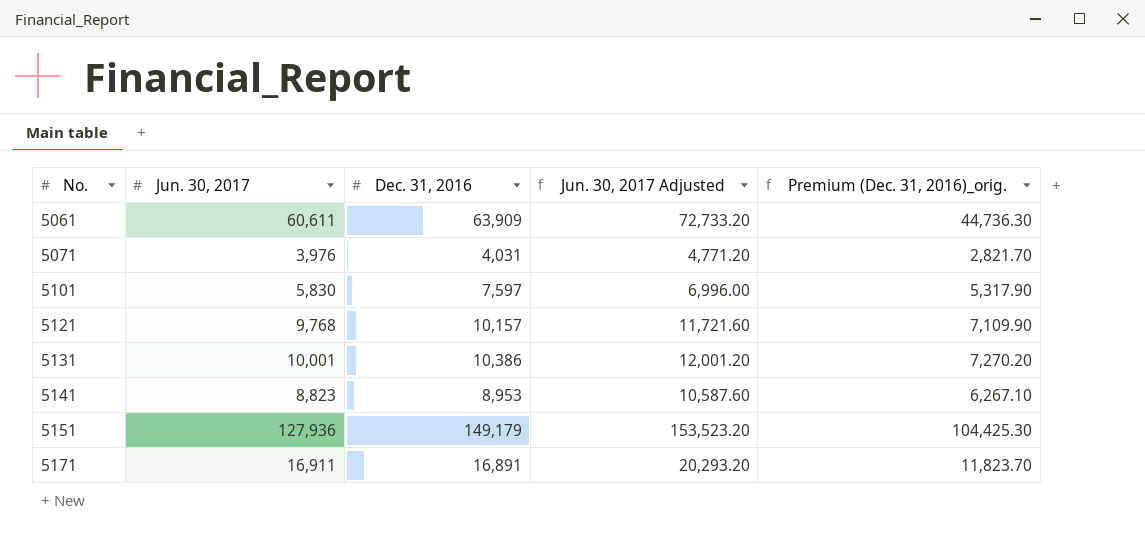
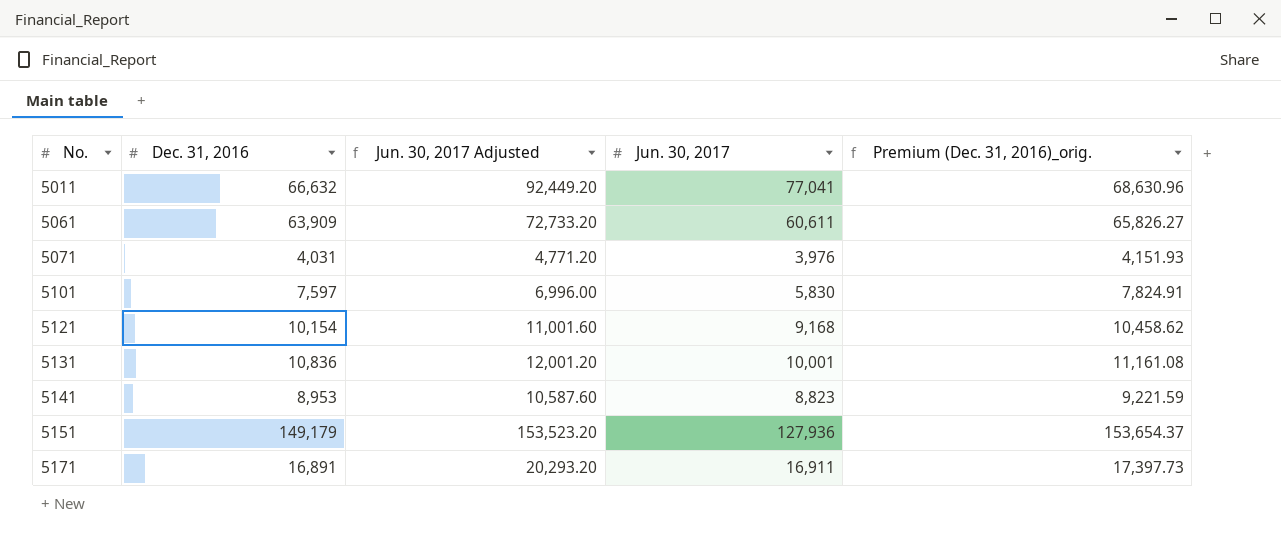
column Jun. 30, 2017 | position: 2 -> 4
column Premium (Dec. 31, 2016)_orig. | formula: [Dec. 31, 2016] * 0.7 -> [Dec. 31, 2016] * 1.03
row 5011: none -> 66,632 | 92,449.20 | 77,041 | 68,630.96
5121 | Dec. 31, 2016: 10,157 -> 10,154
5121 | Jun. 30, 2017 Adjusted: 11,721.60 -> 11,001.60
5121 | Jun. 30, 2017: 9,768 -> 9,168
5131 | Dec. 31, 2016: 10,386 -> 10,836

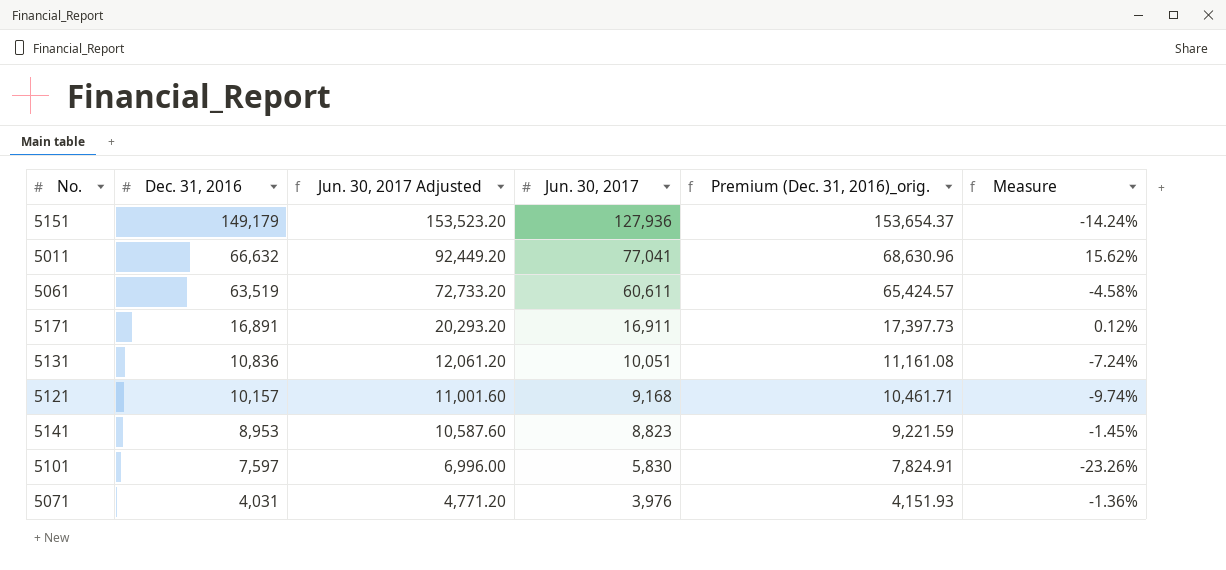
row order: No. ascending -> Dec. 31, 2016 descending
column Measure | formula: none -> ([Jun. 30, 2017] - [Dec. 31, 2016]) / [Dec. 31, 2016]
5061 | Dec. 31, 2016: 63,909 -> 63,519
5061 | Premium (Dec. 31, 2016)_orig.: 65,826.27 -> 65,424.57
5131 | Jun. 30, 2017 Adjusted: 12,001.20 -> 12,061.20
5131 | Jun. 30, 2017: 10,001 -> 10,051
5121 | Dec. 31, 2016: 10,154 -> 10,157
5121 | Premium (Dec. 31, 2016)_orig.: 10,458.62 -> 10,461.71

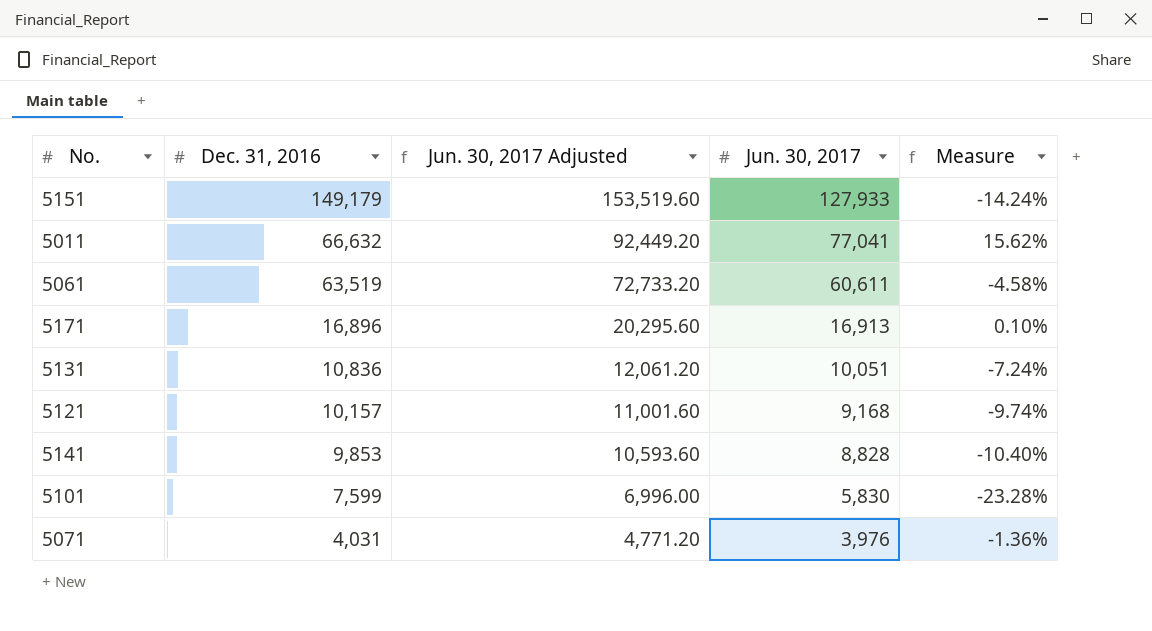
column Premium (Dec. 31, 2016)_orig. | formula: [Dec. 31, 2016] * 1.03 -> none
5151 | Jun. 30, 2017 Adjusted: 153,523.20 -> 153,519.60
5151 | Jun. 30, 2017: 127,936 -> 127,933
5171 | Dec. 31, 2016: 16,891 -> 16,896
5171 | Jun. 30, 2017 Adjusted: 20,293.20 -> 20,295.60
5171 | Jun. 30, 2017: 16,911 -> 16,913
5171 | Measure: 0.12% -> 0.10%
5141 | Dec. 31, 2016: 8,953 -> 9,853
5141 | Jun. 30, 2017 Adjusted: 10,587.60 -> 10,593.60
5141 | Jun. 30, 2017: 8,823 -> 8,828
5141 | Measure: -1.45% -> -10.40%
5101 | Dec. 31, 2016: 7,597 -> 7,599
5101 | Measure: -23.26% -> -23.28%

